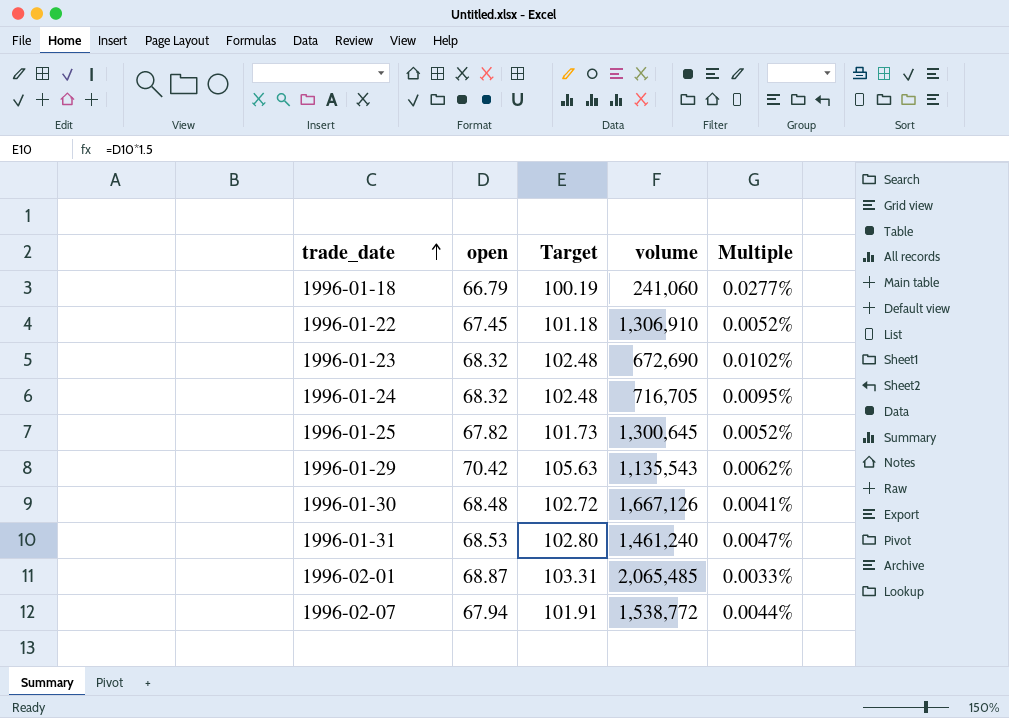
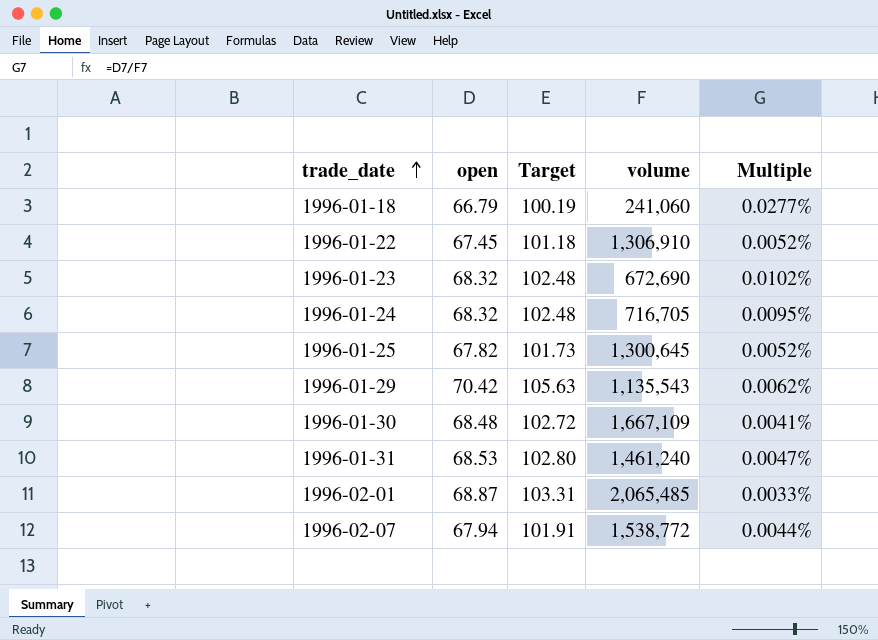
1996-01-30 | volume: 1,667,126 -> 1,667,109

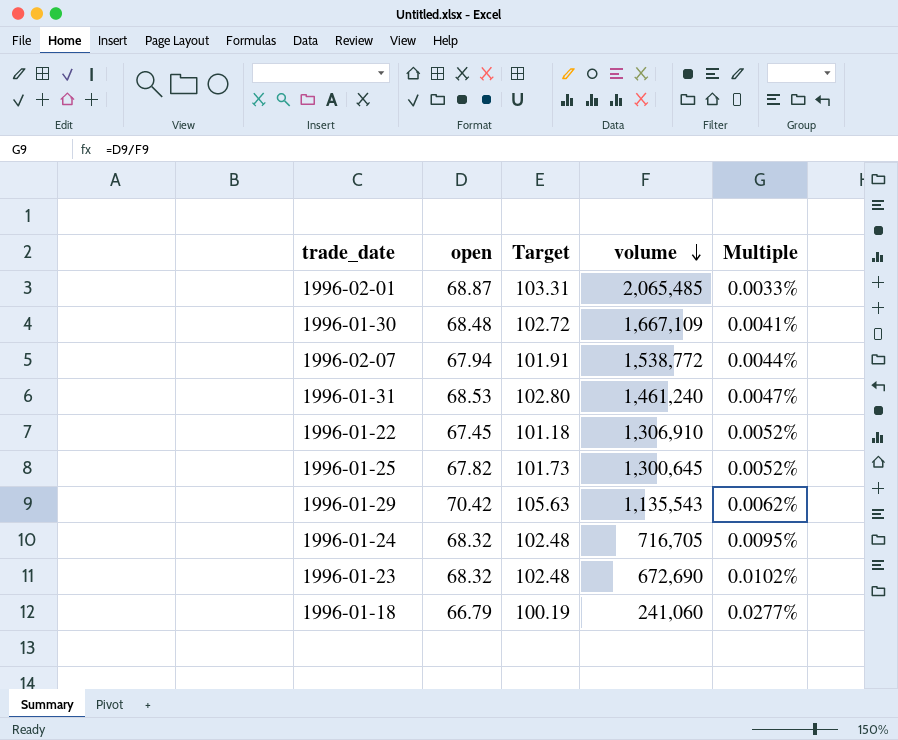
row order: trade_date ascending -> volume descending

